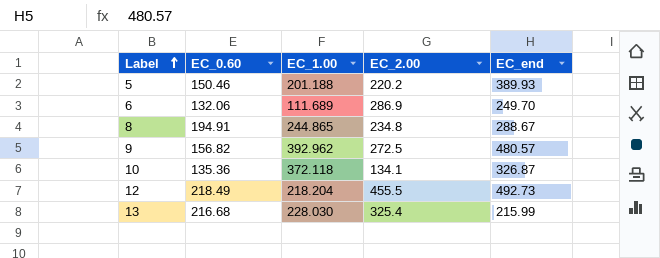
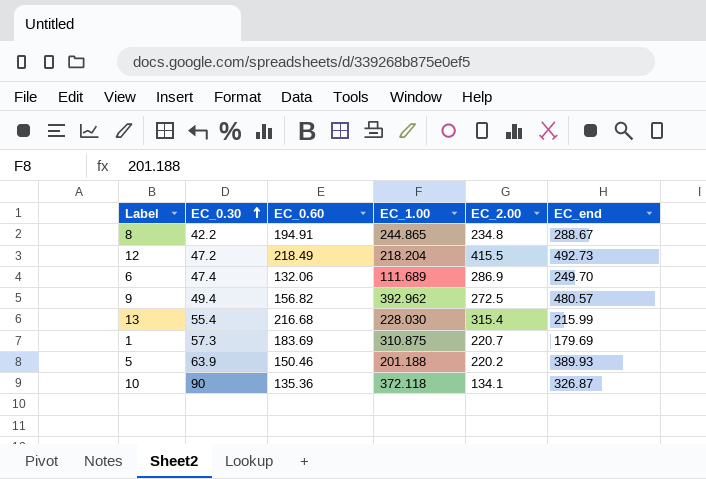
row order: Label ascending -> EC_0.30 ascending
column EC_0.30 | position: none -> 2
12 | EC_2.00: 455.5 -> 415.5
13 | EC_2.00: 325.4 -> 315.4
row 1: none -> 57.3 | 183.69 | 310.875 | 220.7 | 179.69

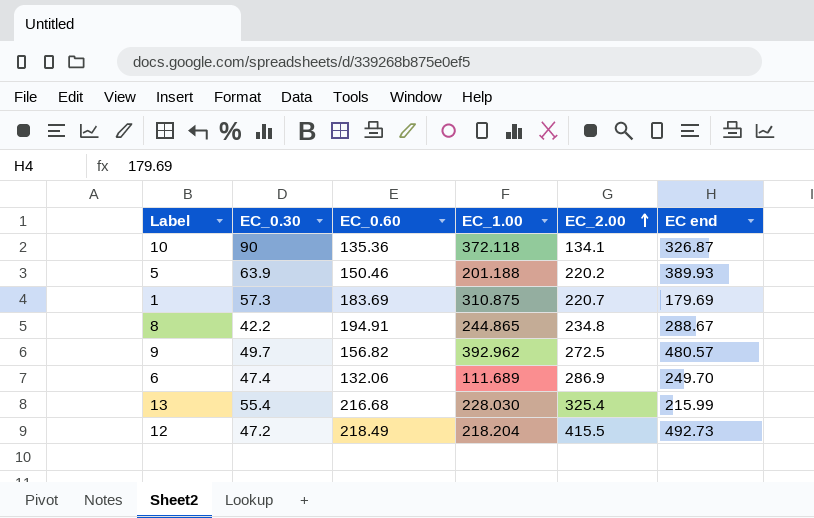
row order: EC_0.30 ascending -> EC_2.00 ascending
column name: EC_end -> EC end
9 | EC_0.30: 49.4 -> 49.7
13 | EC_2.00: 315.4 -> 325.4

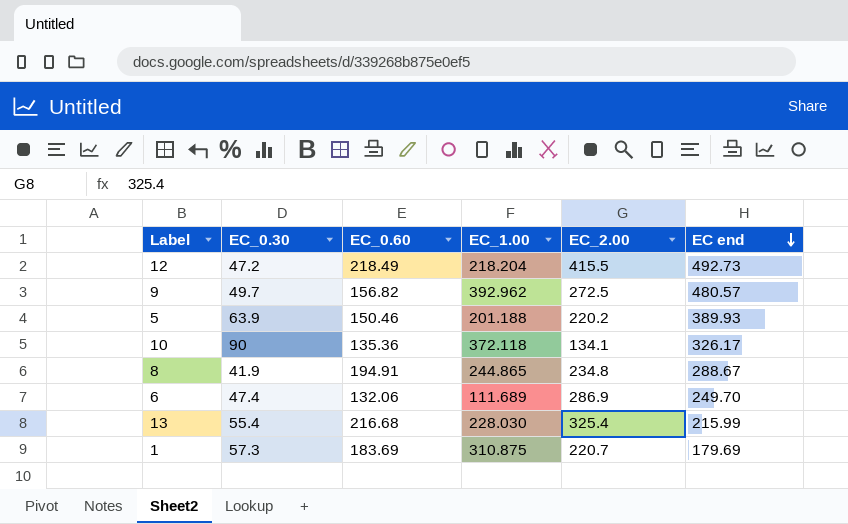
row order: EC_2.00 ascending -> EC end descending
10 | EC end: 326.87 -> 326.17
8 | EC_0.30: 42.2 -> 41.9

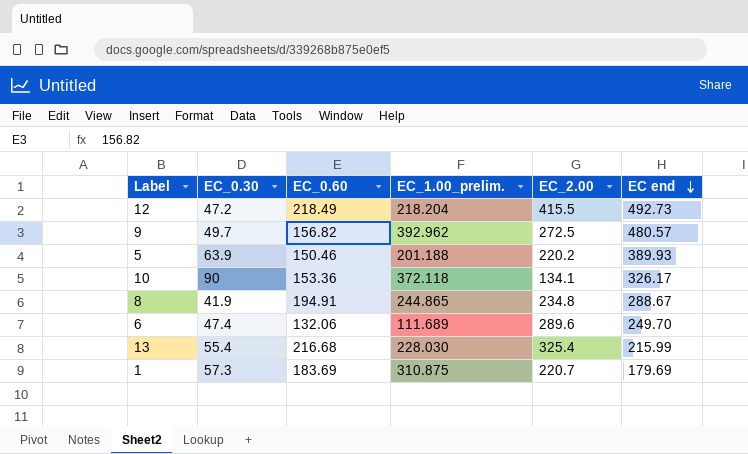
column name: EC_1.00 -> EC_1.00_prelim.
10 | EC_0.60: 135.36 -> 153.36
6 | EC_2.00: 286.9 -> 289.6

